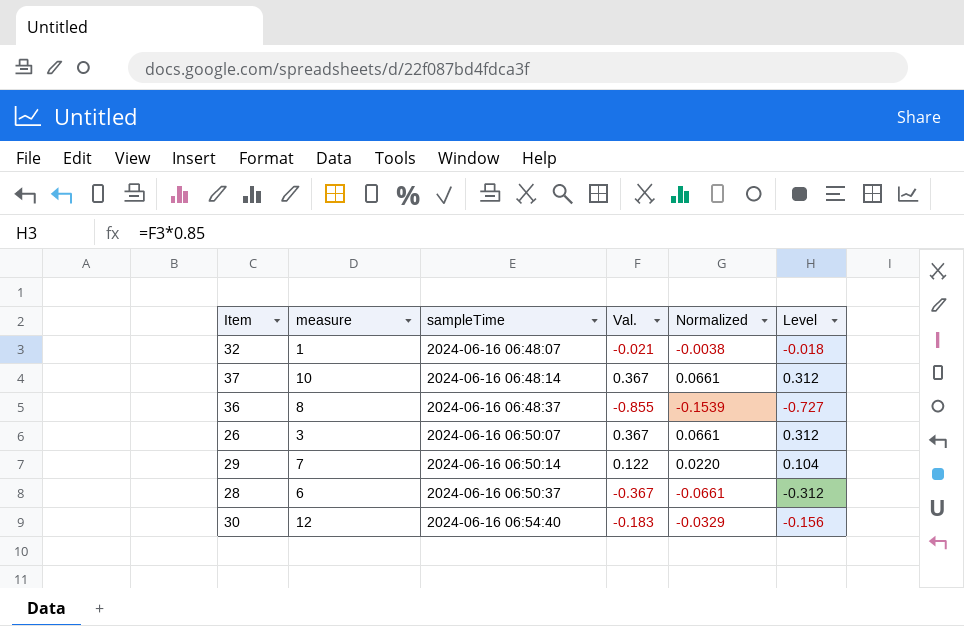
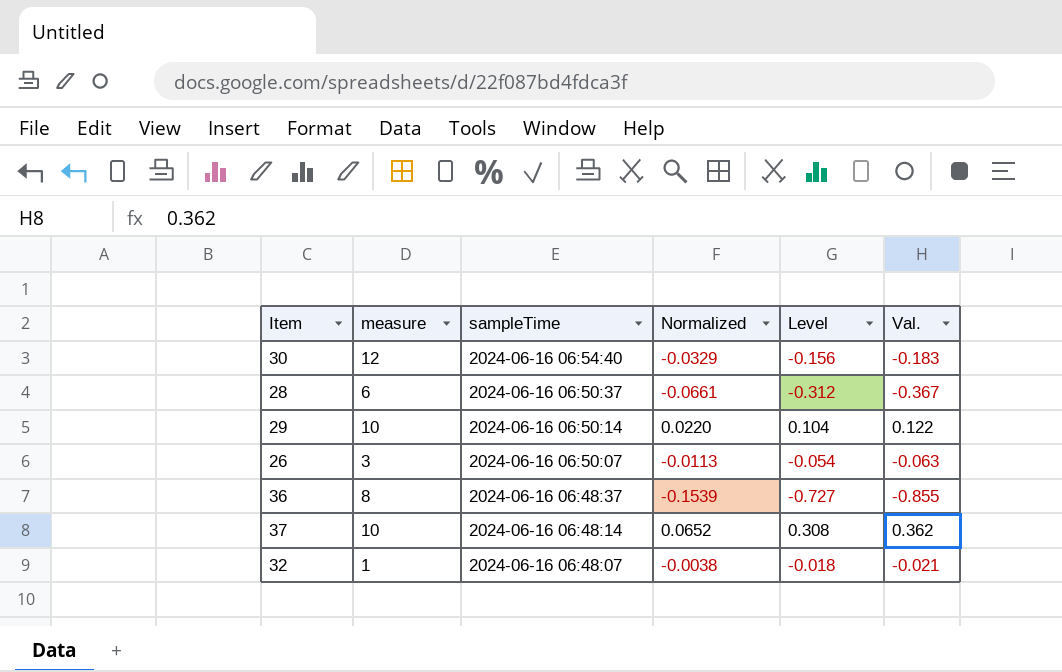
row order: sampleTime ascending -> sampleTime descending
column Val. | position: 4 -> 6
29 | measure: 7 -> 10
26 | Normalized: 0.0661 -> -0.0113
26 | Level: 0.312 -> -0.054
26 | Val.: 0.367 -> -0.063
37 | Normalized: 0.0661 -> 0.0652
37 | Level: 0.312 -> 0.308
37 | Val.: 0.367 -> 0.362

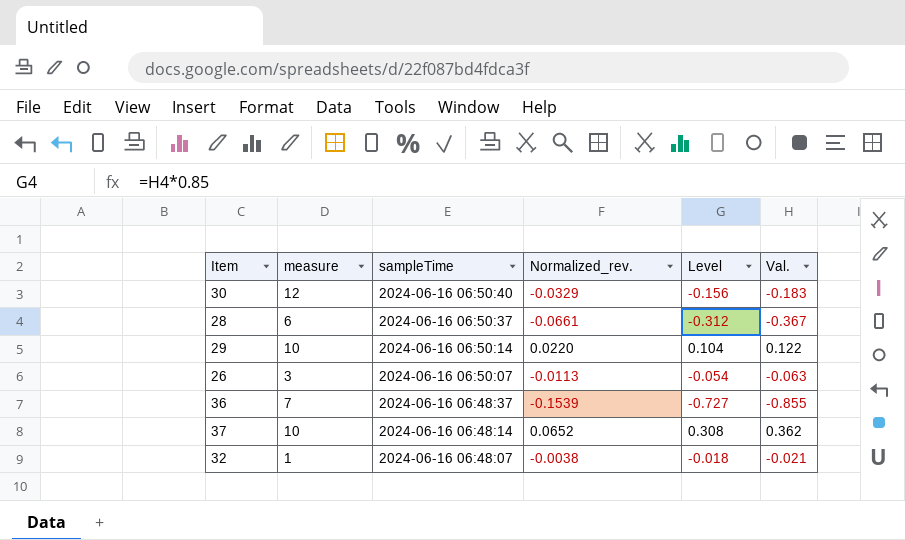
column name: Normalized -> Normalized_rev.
30 | sampleTime: 2024-06-16 06:54:40 -> 2024-06-16 06:50:40
36 | measure: 8 -> 7

